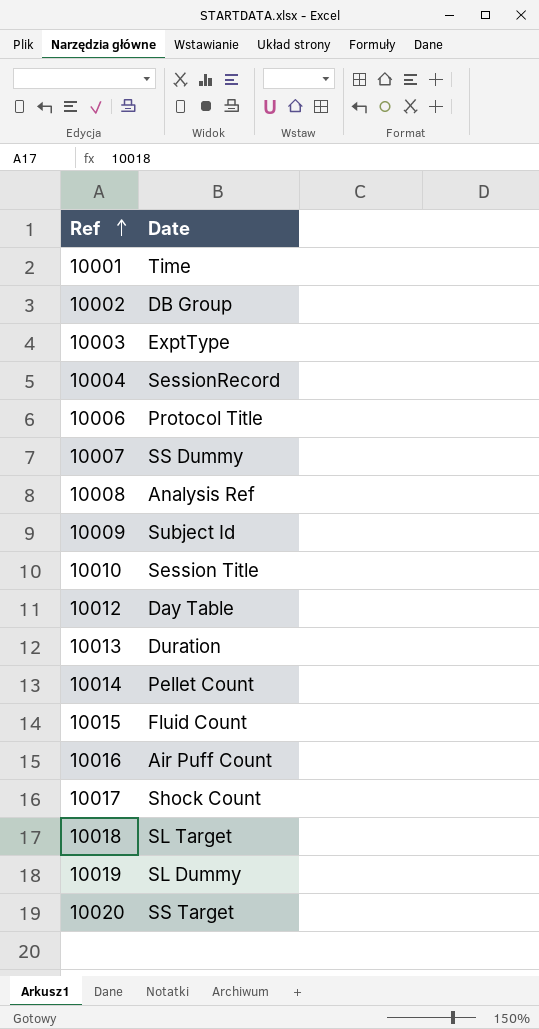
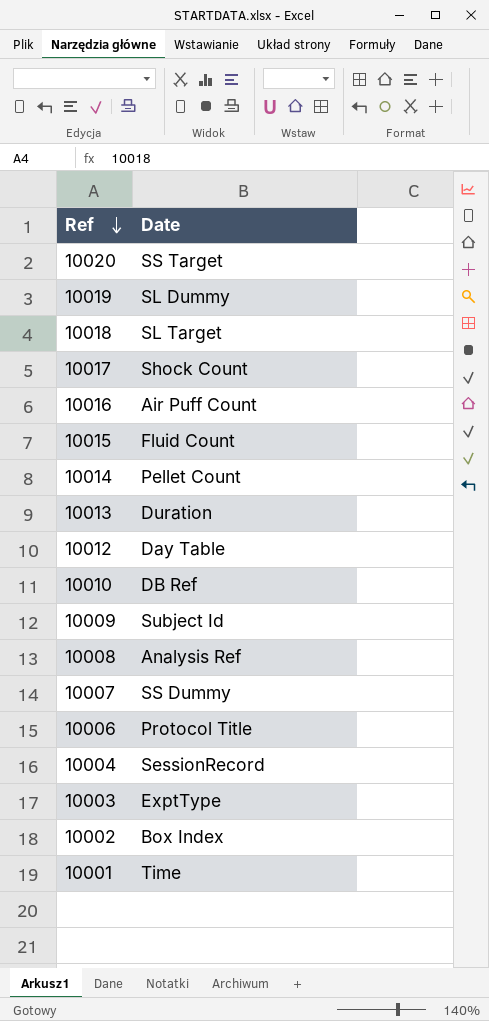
row order: Ref ascending -> Ref descending
10010 | Date: Session Title -> DB Ref
10002 | Date: DB Group -> Box Index

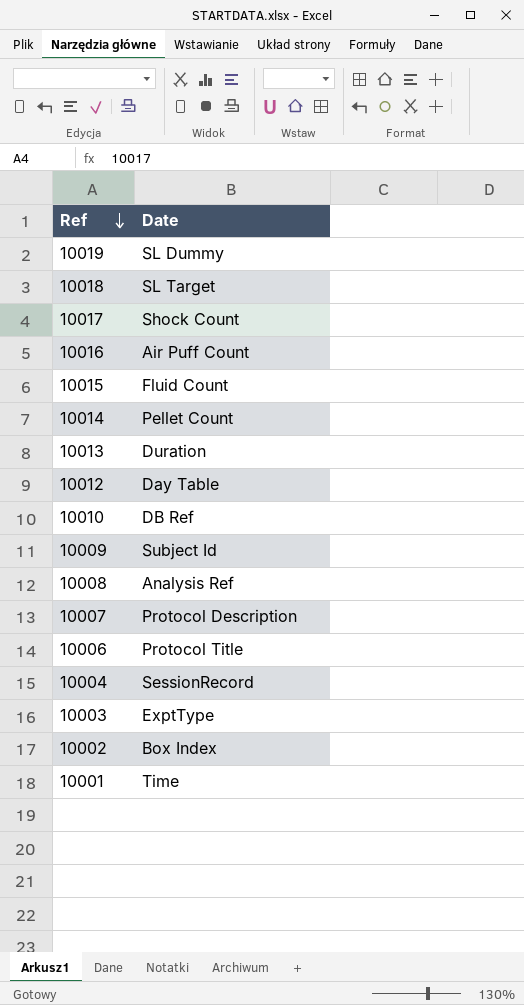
row 10020: SS Target -> none
10007 | Date: SS Dummy -> Protocol Description

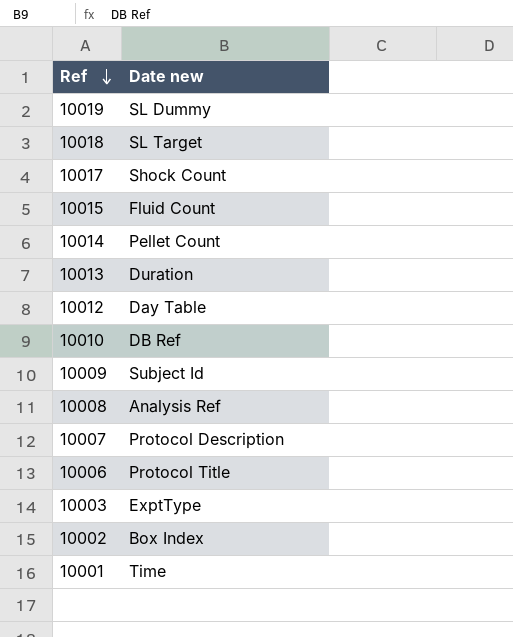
column name: Date -> Date new
row 10016: Air Puff Count -> none
row 10004: SessionRecord -> none

